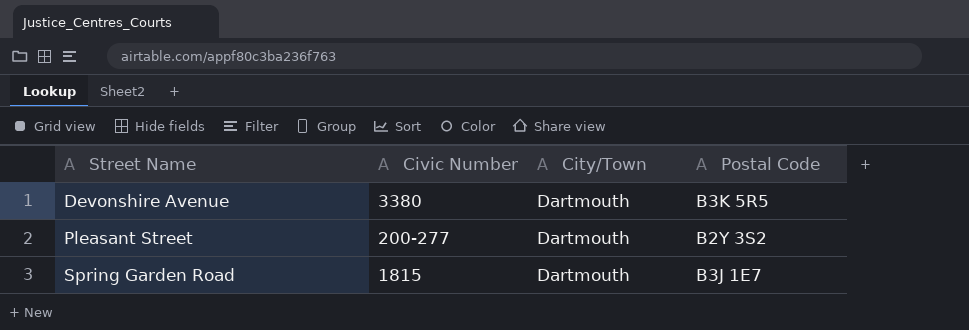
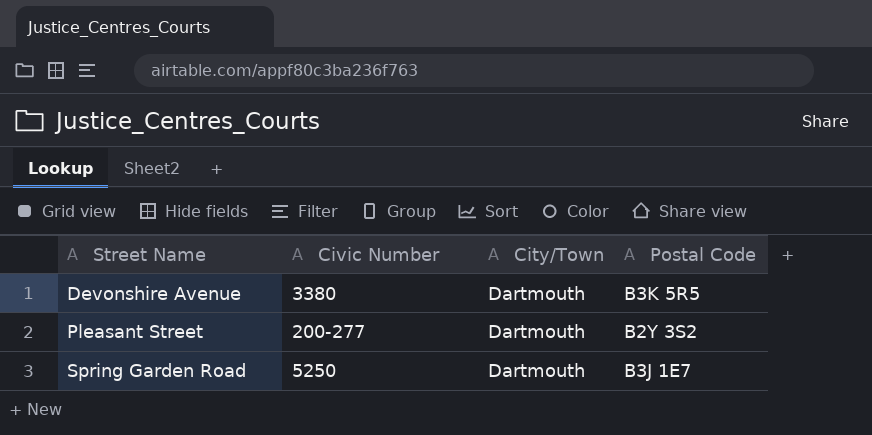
Spring Garden Road | Civic Number: 1815 -> 5250

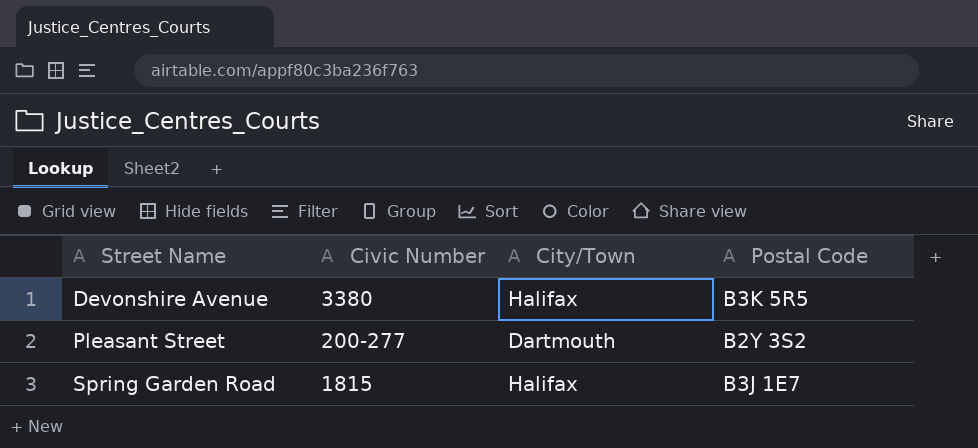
Devonshire Avenue | City/Town: Dartmouth -> Halifax
Spring Garden Road | Civic Number: 5250 -> 1815
Spring Garden Road | City/Town: Dartmouth -> Halifax

